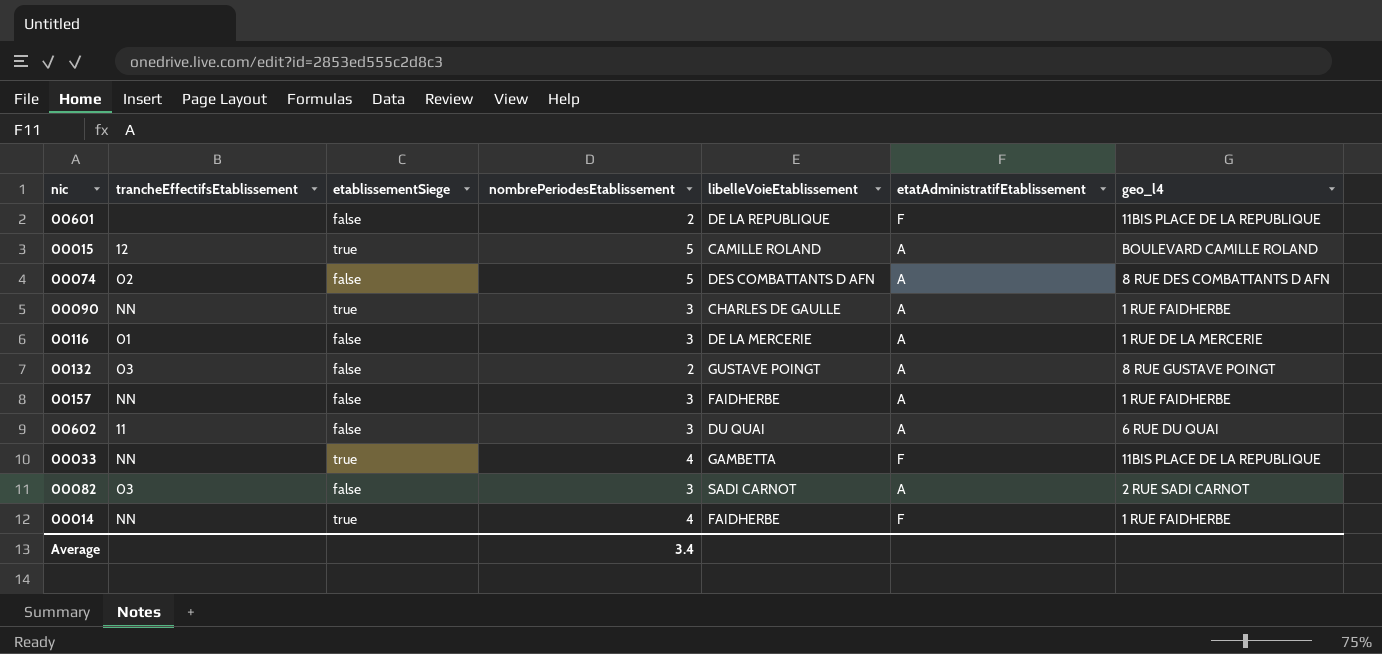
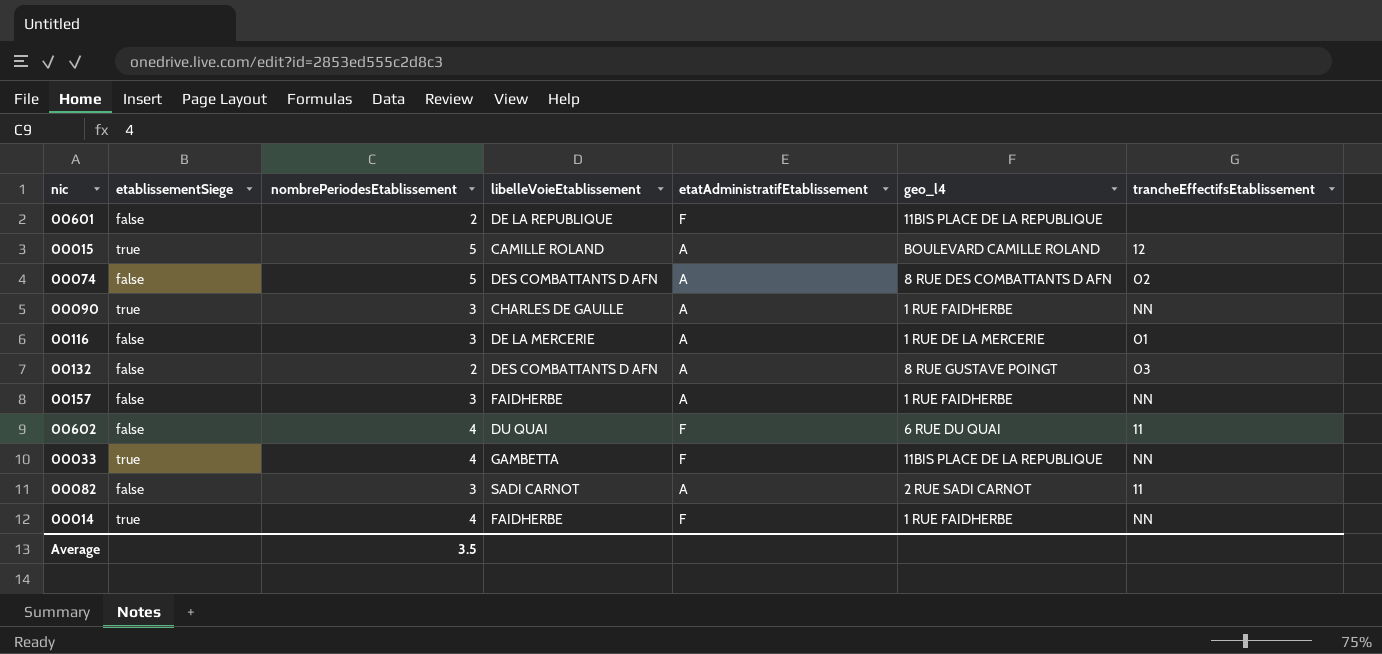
column trancheEffectifsEtablissement | position: 2 -> 7
00132 | libelleVoieEtablissement: GUSTAVE POINGT -> DES COMBATTANTS D AFN
00602 | nombrePeriodesEtablissement: 3 -> 4
00602 | etatAdministratifEtablissement: A -> F
00082 | trancheEffectifsEtablissement: 03 -> 11
Average | nombrePeriodesEtablissement: 3.4 -> 3.5

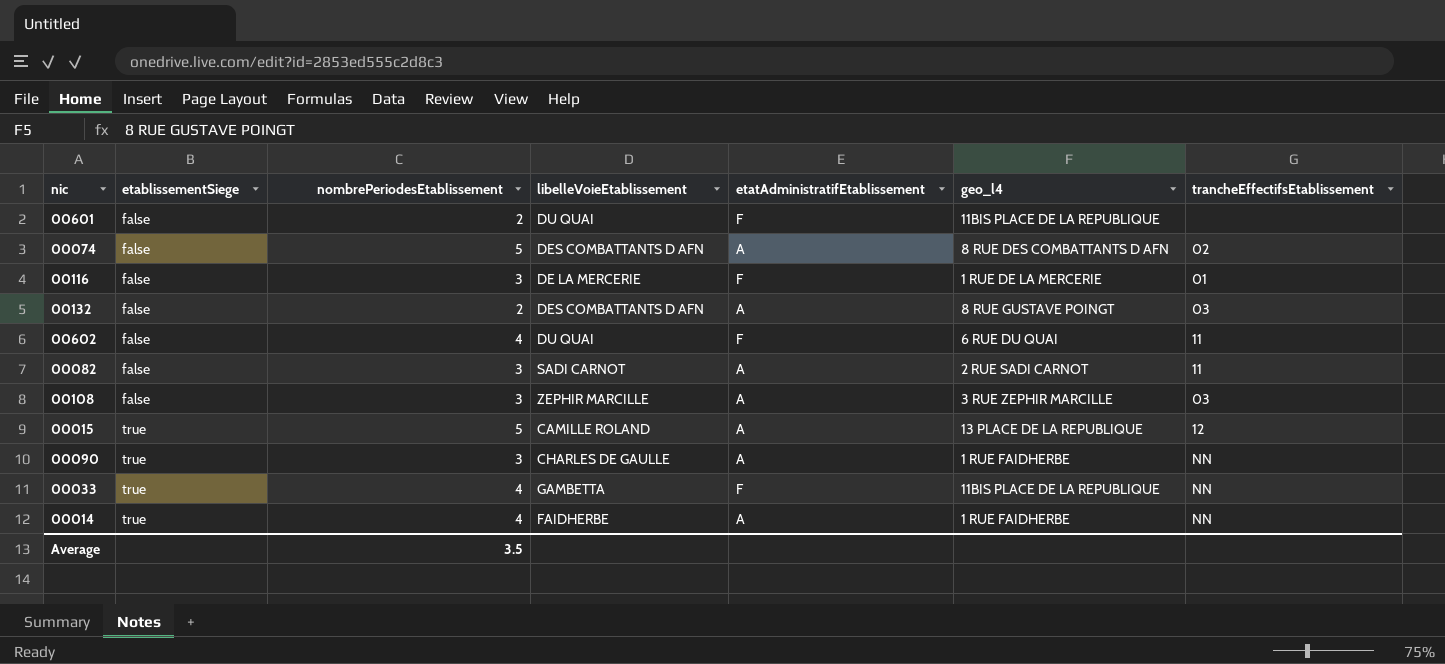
row order: none -> etablissementSiege ascending
row 00157: false | 3 | FAIDHERBE | A | 1 RUE FAIDHERBE | NN -> none
00601 | libelleVoieEtablissement: DE LA REPUBLIQUE -> DU QUAI
00116 | etatAdministratifEtablissement: A -> F
row 00108: none -> false | 3 | ZEPHIR MARCILLE | A | 3 RUE ZEPHIR MARCILLE | 03
00015 | geo_l4: BOULEVARD CAMILLE ROLAND -> 13 PLACE DE LA REPUBLIQUE
00014 | etatAdministratifEtablissement: F -> A

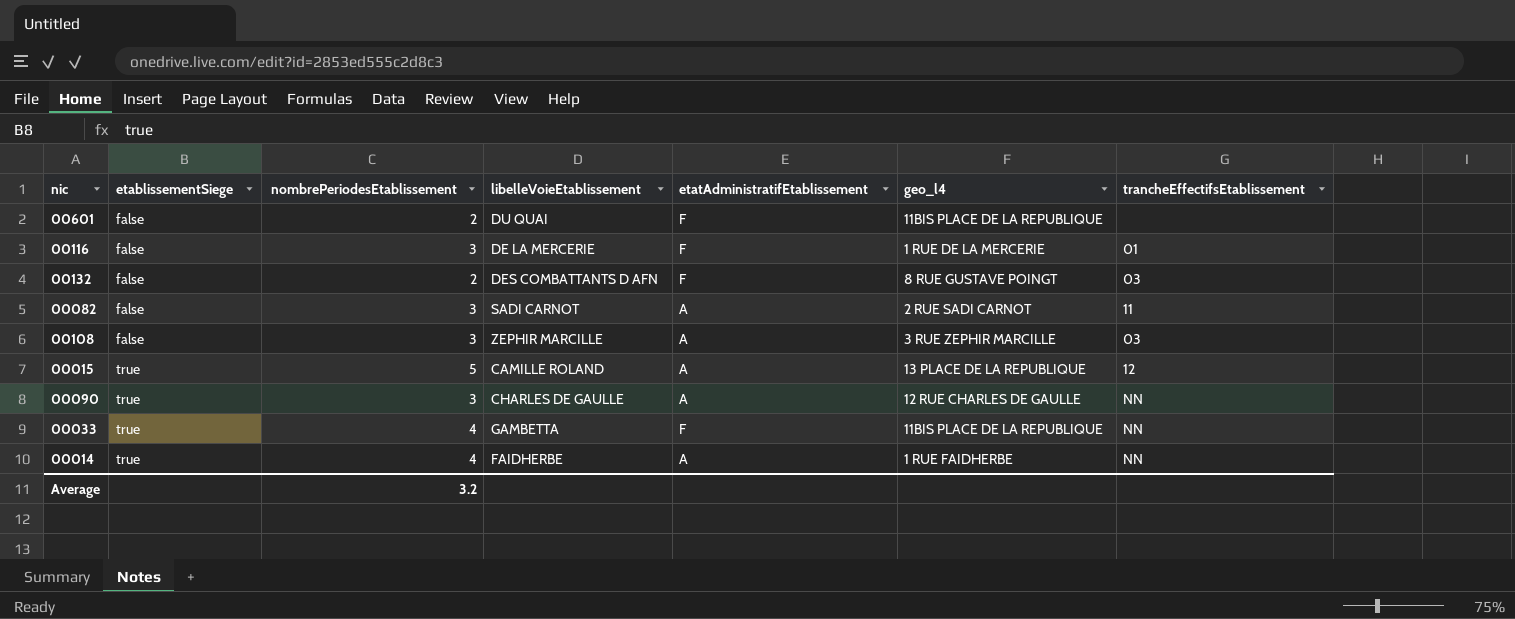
row 00074: false | 5 | DES COMBATTANTS D AFN | A | 8 RUE DES COMBATTANTS D AFN | 02 -> none
row 00602: false | 4 | DU QUAI | F | 6 RUE DU QUAI | 11 -> none
00132 | etatAdministratifEtablissement: A -> F
00090 | geo_l4: 1 RUE FAIDHERBE -> 12 RUE CHARLES DE GAULLE
Average | nombrePeriodesEtablissement: 3.5 -> 3.2

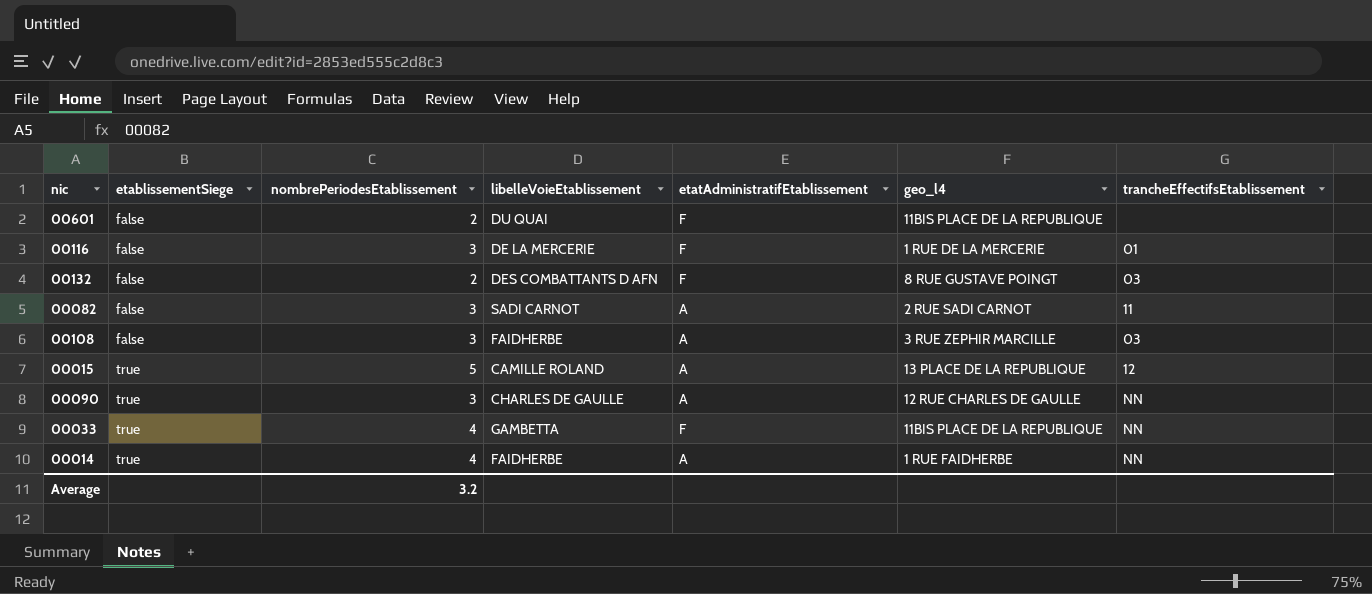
00108 | libelleVoieEtablissement: ZEPHIR MARCILLE -> FAIDHERBE

